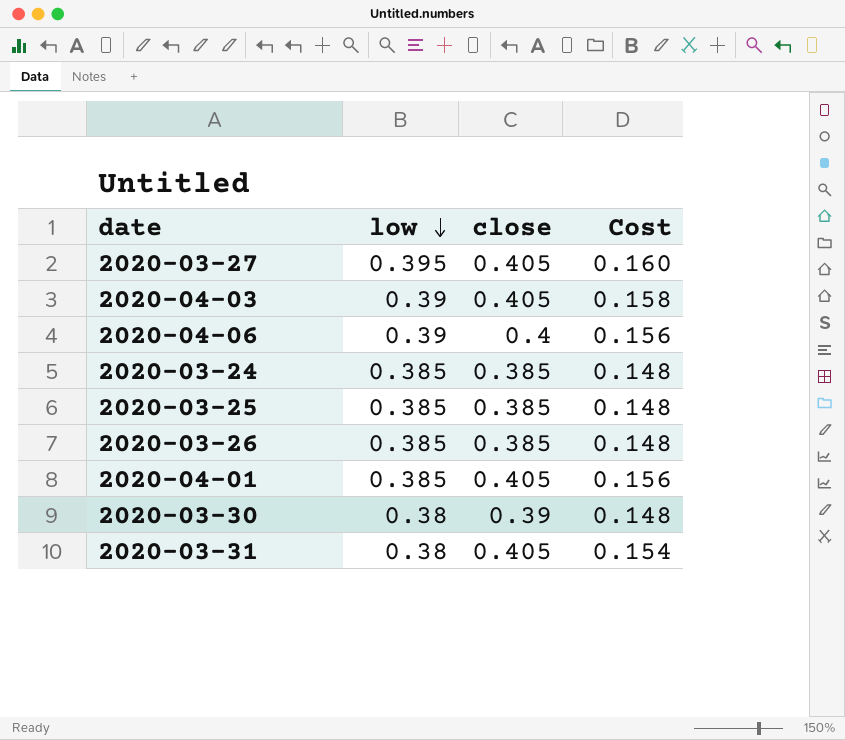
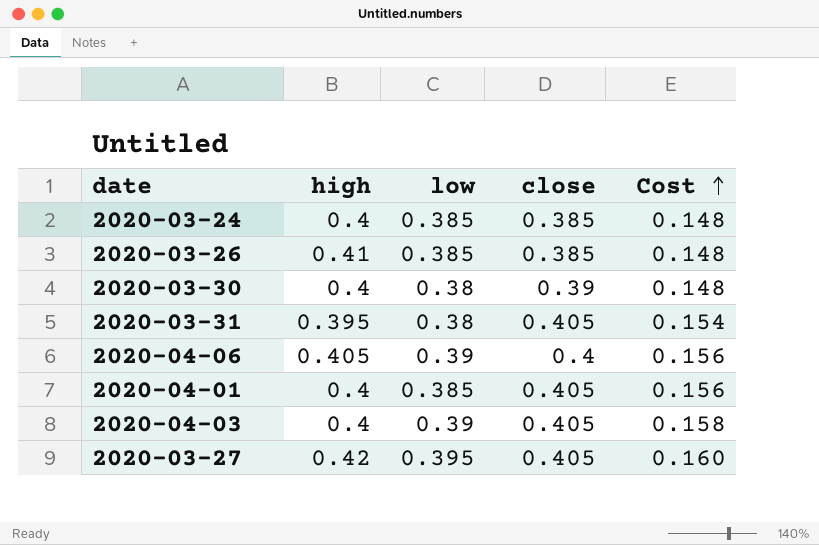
row order: low descending -> Cost ascending
column high | position: none -> 2
row 2020-03-25: 0.385 | 0.385 | 0.148 -> none

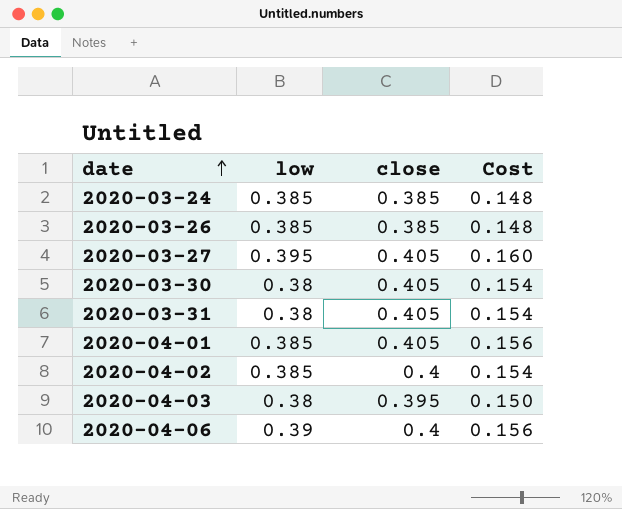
row order: Cost ascending -> date ascending
column high | position: 2 -> none
2020-03-30 | close: 0.39 -> 0.405
2020-03-30 | Cost: 0.148 -> 0.154
row 2020-04-02: none -> 0.385 | 0.4 | 0.154
2020-04-03 | low: 0.39 -> 0.38
2020-04-03 | close: 0.405 -> 0.395
2020-04-03 | Cost: 0.158 -> 0.150

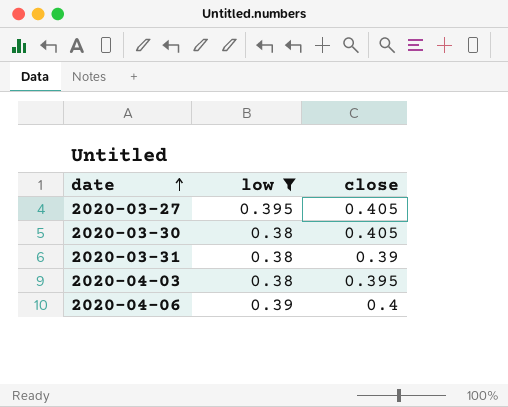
filter: none -> low != 0.385
column Cost | formula: [low] * [close] -> none
2020-03-31 | close: 0.405 -> 0.39

